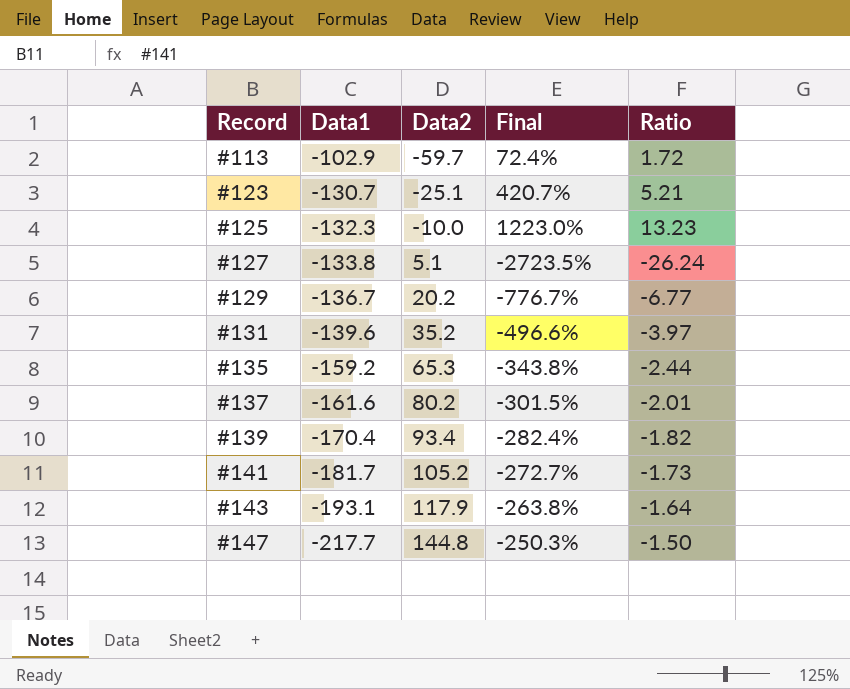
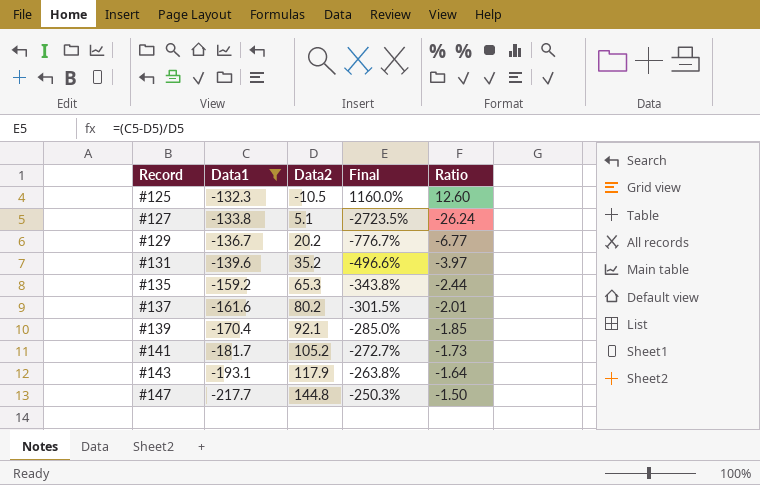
filter: none -> Data1 <= -132.3
#125 | Data2: -10.0 -> -10.5
#125 | Final: 1223.0% -> 1160.0%
#125 | Ratio: 13.23 -> 12.60
#139 | Data2: 93.4 -> 92.1
#139 | Final: -282.4% -> -285.0%
#139 | Ratio: -1.82 -> -1.85

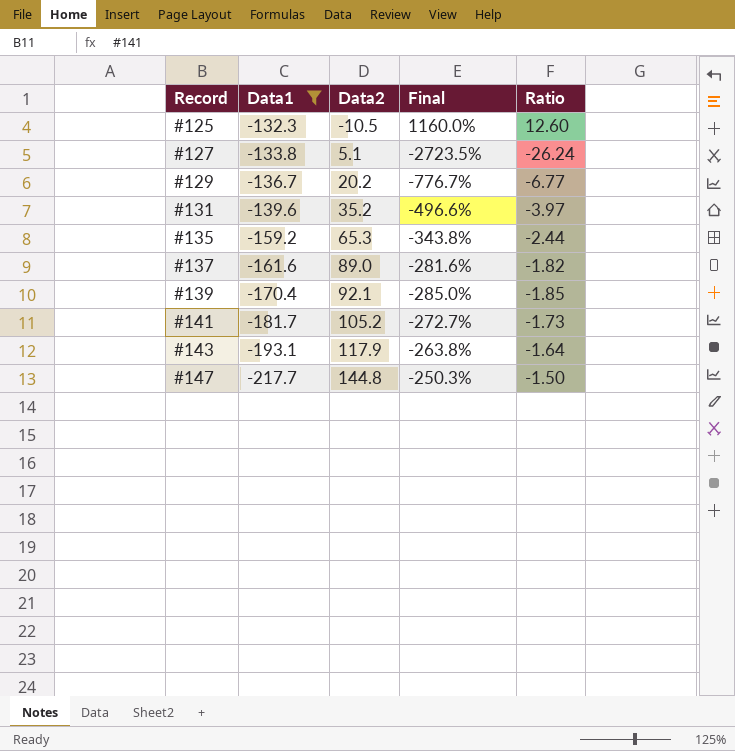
#137 | Data2: 80.2 -> 89.0
#137 | Final: -301.5% -> -281.6%
#137 | Ratio: -2.01 -> -1.82

